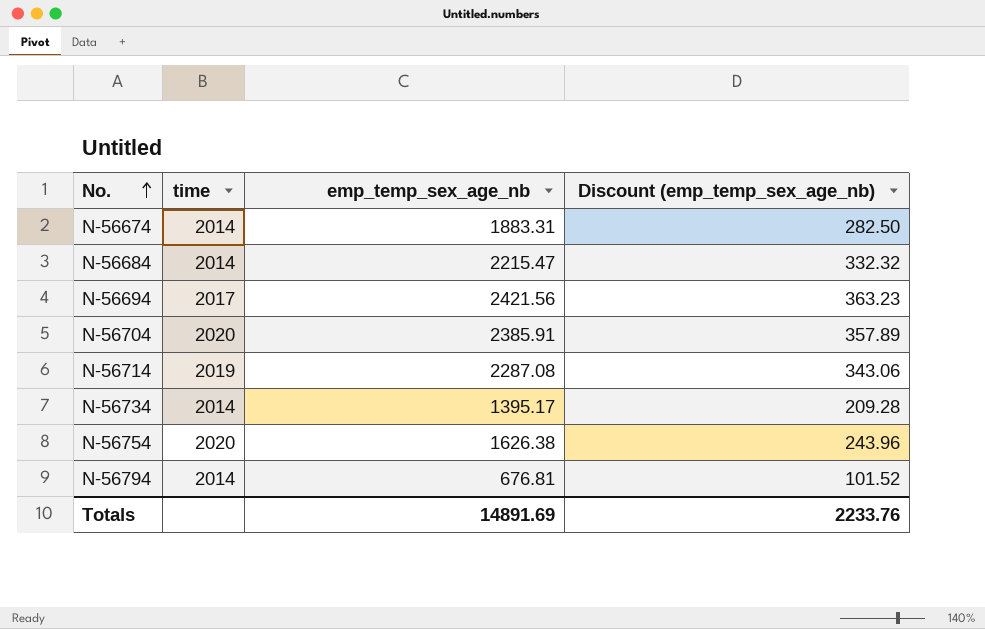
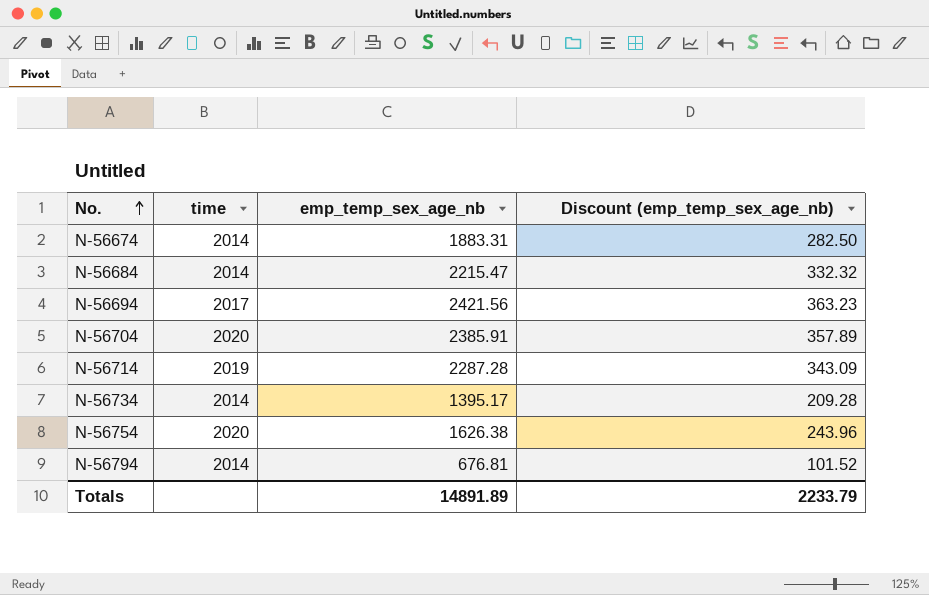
N-56714 | emp_temp_sex_age_nb: 2287.08 -> 2287.28
N-56714 | Discount (emp_temp_sex_age_nb): 343.06 -> 343.09
Totals | emp_temp_sex_age_nb: 14891.69 -> 14891.89
Totals | Discount (emp_temp_sex_age_nb): 2233.76 -> 2233.79

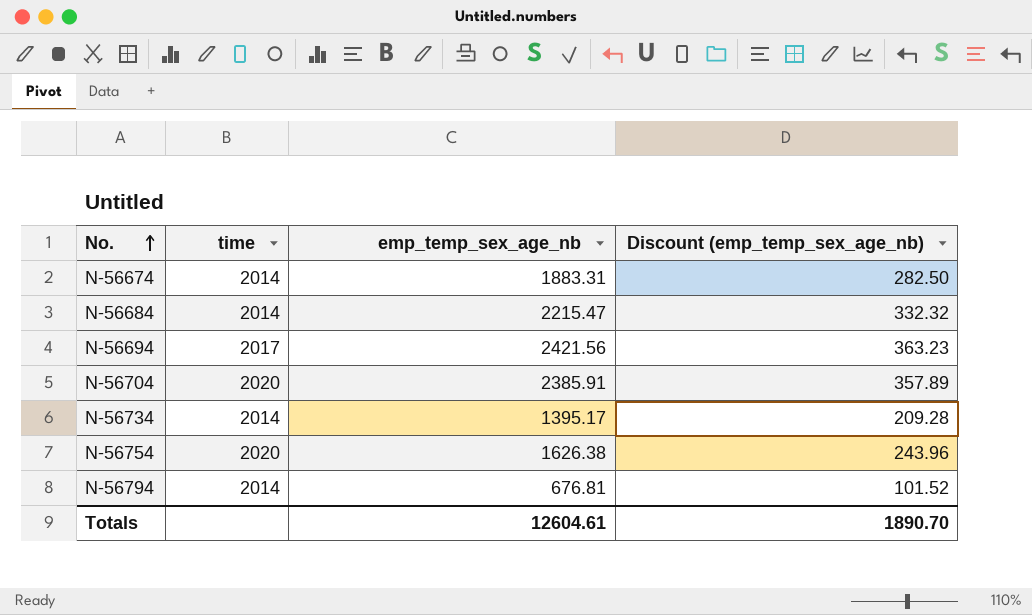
row N-56714: 2019 | 2287.28 | 343.09 -> none
Totals | emp_temp_sex_age_nb: 14891.89 -> 12604.61
Totals | Discount (emp_temp_sex_age_nb): 2233.79 -> 1890.70

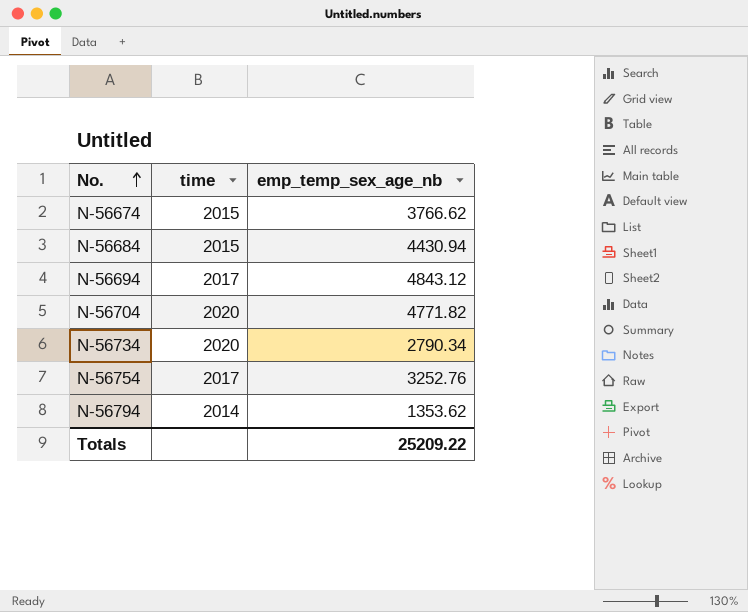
column Discount (emp_temp_sex_age_nb) | formula: [emp_temp_sex_age_nb] * 0.15 -> none
N-56674 | time: 2014 -> 2015
N-56674 | emp_temp_sex_age_nb: 1883.31 -> 3766.62
N-56684 | time: 2014 -> 2015
N-56684 | emp_temp_sex_age_nb: 2215.47 -> 4430.94
N-56694 | emp_temp_sex_age_nb: 2421.56 -> 4843.12
N-56704 | emp_temp_sex_age_nb: 2385.91 -> 4771.82
N-56734 | time: 2014 -> 2020
N-56734 | emp_temp_sex_age_nb: 1395.17 -> 2790.34
N-56754 | time: 2020 -> 2017
N-56754 | emp_temp_sex_age_nb: 1626.38 -> 3252.76
N-56794 | emp_temp_sex_age_nb: 676.81 -> 1353.62
Totals | emp_temp_sex_age_nb: 12604.61 -> 25209.22

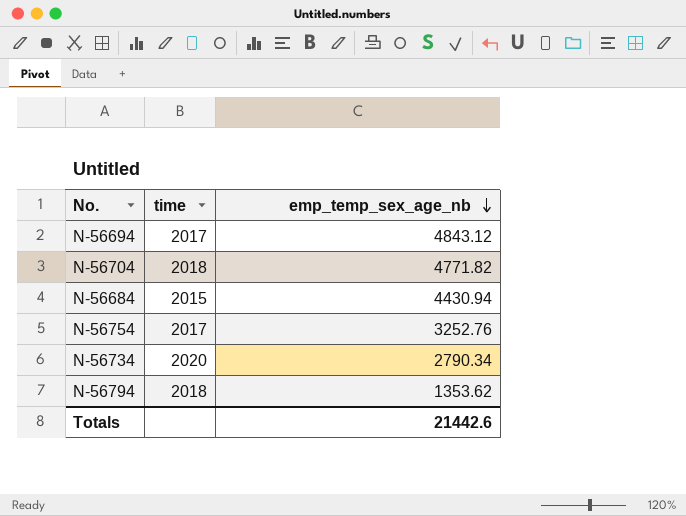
row order: No. ascending -> emp_temp_sex_age_nb descending
row N-56674: 2015 | 3766.62 -> none
N-56704 | time: 2020 -> 2018
N-56794 | time: 2014 -> 2018
Totals | emp_temp_sex_age_nb: 25209.22 -> 21442.6

